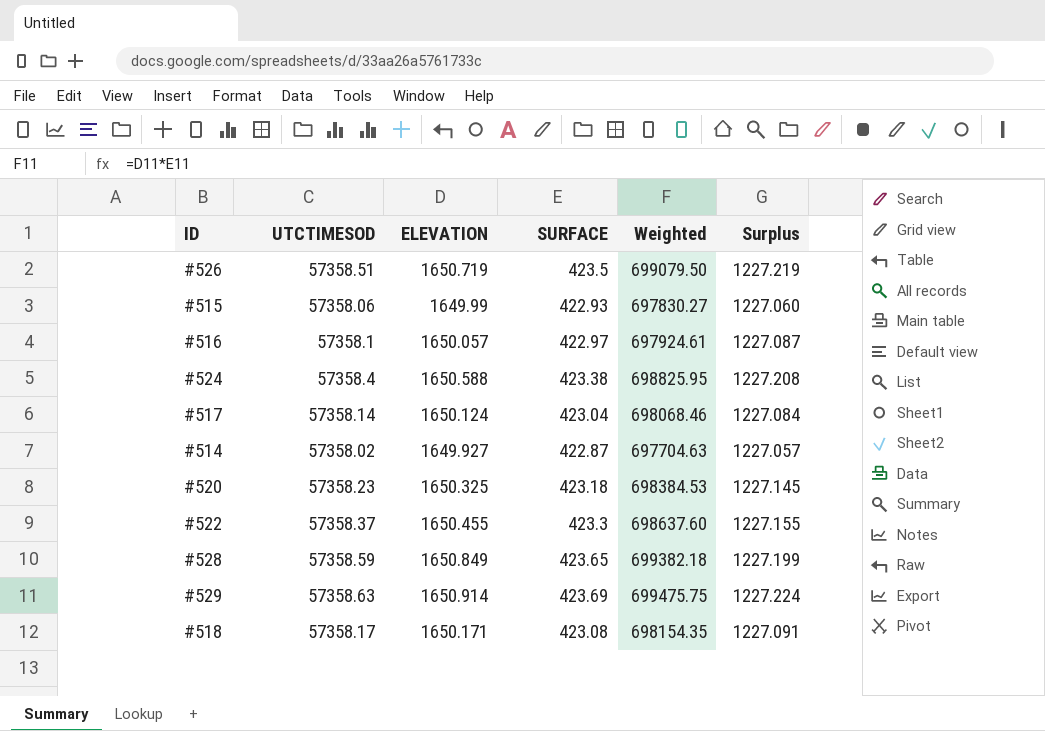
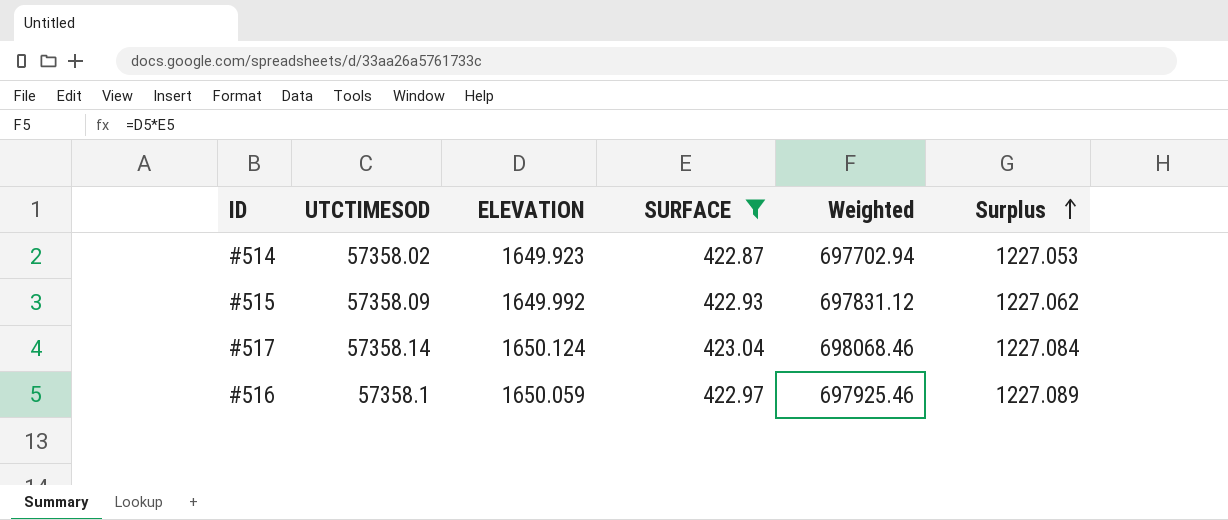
filter: none -> SURFACE <= 423.04
row order: none -> Surplus ascending
#514 | ELEVATION: 1649.927 -> 1649.923
#514 | Weighted: 697704.63 -> 697702.94
#514 | Surplus: 1227.057 -> 1227.053
#515 | UTCTIMESOD: 57358.06 -> 57358.09
#515 | ELEVATION: 1649.99 -> 1649.992
#515 | Weighted: 697830.27 -> 697831.12
#515 | Surplus: 1227.060 -> 1227.062
#516 | ELEVATION: 1650.057 -> 1650.059
#516 | Weighted: 697924.61 -> 697925.46
#516 | Surplus: 1227.087 -> 1227.089

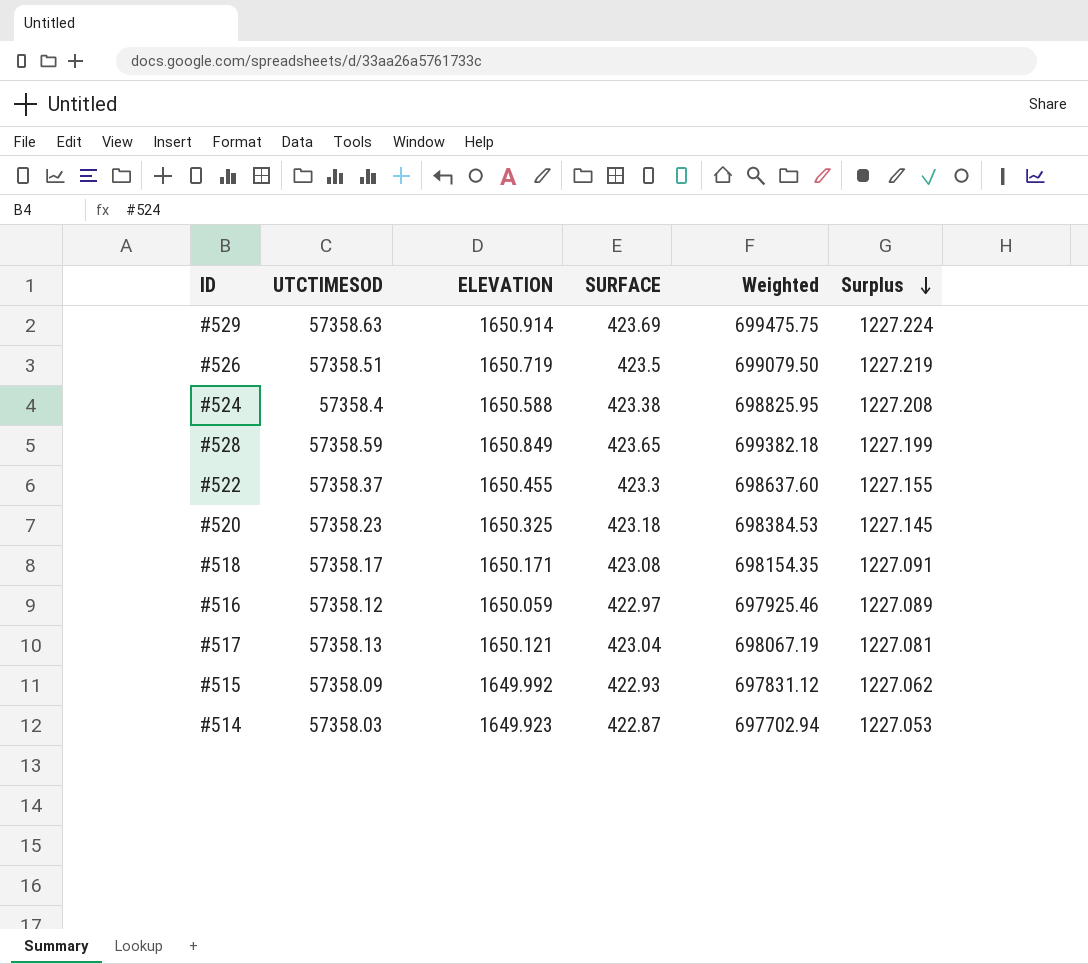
filter: SURFACE <= 423.04 -> none
row order: Surplus ascending -> Surplus descending
#516 | UTCTIMESOD: 57358.1 -> 57358.12
#517 | UTCTIMESOD: 57358.14 -> 57358.13
#517 | ELEVATION: 1650.124 -> 1650.121
#517 | Weighted: 698068.46 -> 698067.19
#517 | Surplus: 1227.084 -> 1227.081
#514 | UTCTIMESOD: 57358.02 -> 57358.03

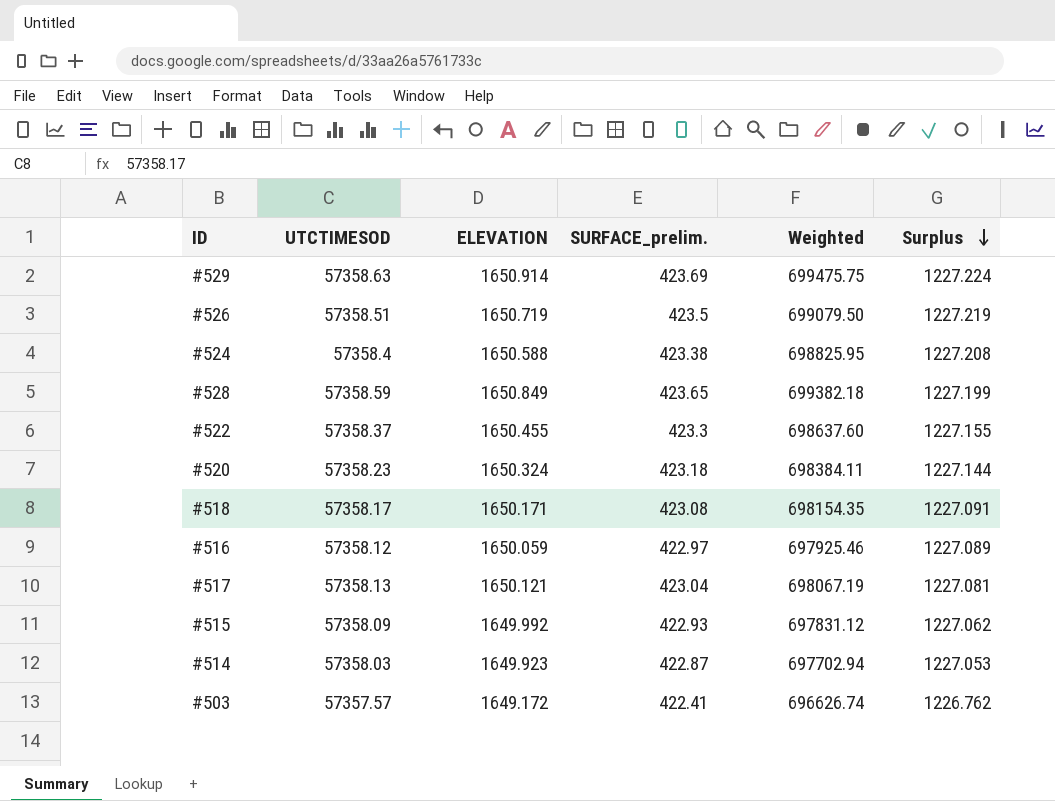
column name: SURFACE -> SURFACE_prelim.
#520 | ELEVATION: 1650.325 -> 1650.324
#520 | Weighted: 698384.53 -> 698384.11
#520 | Surplus: 1227.145 -> 1227.144
row #503: none -> 57357.57 | 1649.172 | 422.41 | 696626.74 | 1226.762

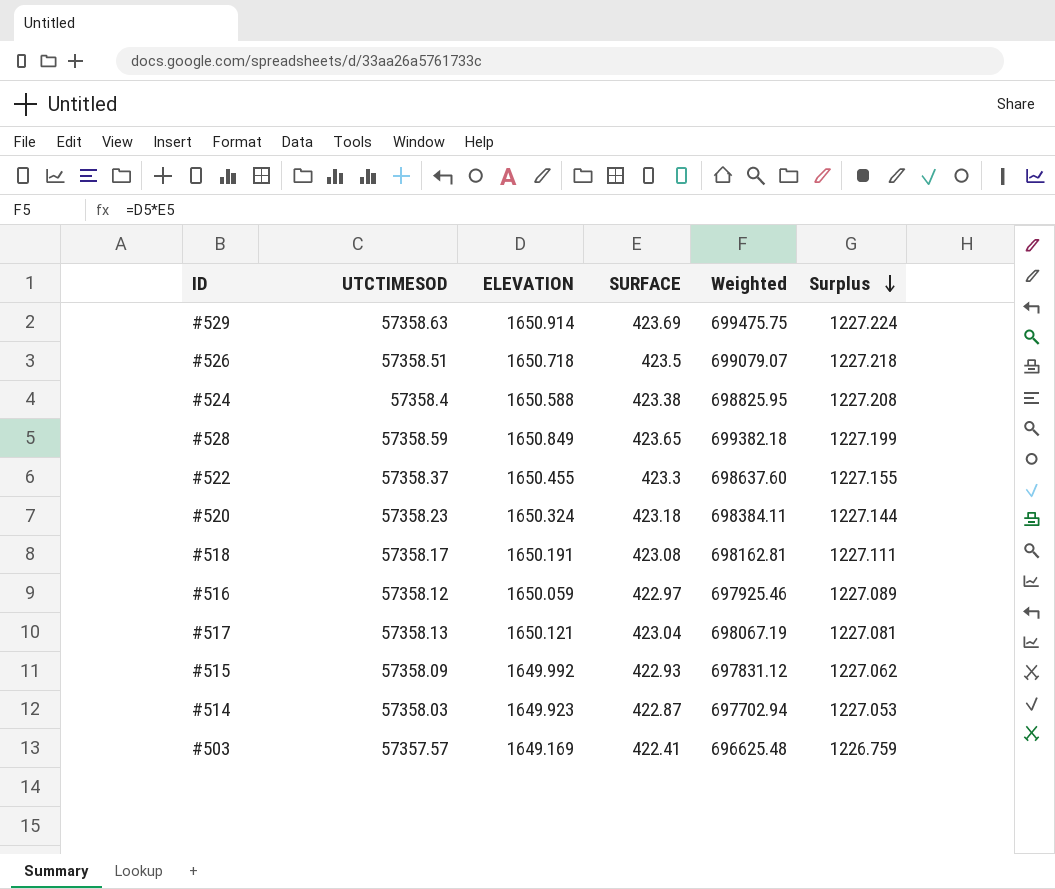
column name: SURFACE_prelim. -> SURFACE
#526 | ELEVATION: 1650.719 -> 1650.718
#526 | Weighted: 699079.50 -> 699079.07
#526 | Surplus: 1227.219 -> 1227.218
#518 | ELEVATION: 1650.171 -> 1650.191
#518 | Weighted: 698154.35 -> 698162.81
#518 | Surplus: 1227.091 -> 1227.111
#503 | ELEVATION: 1649.172 -> 1649.169
#503 | Weighted: 696626.74 -> 696625.48
#503 | Surplus: 1226.762 -> 1226.759

